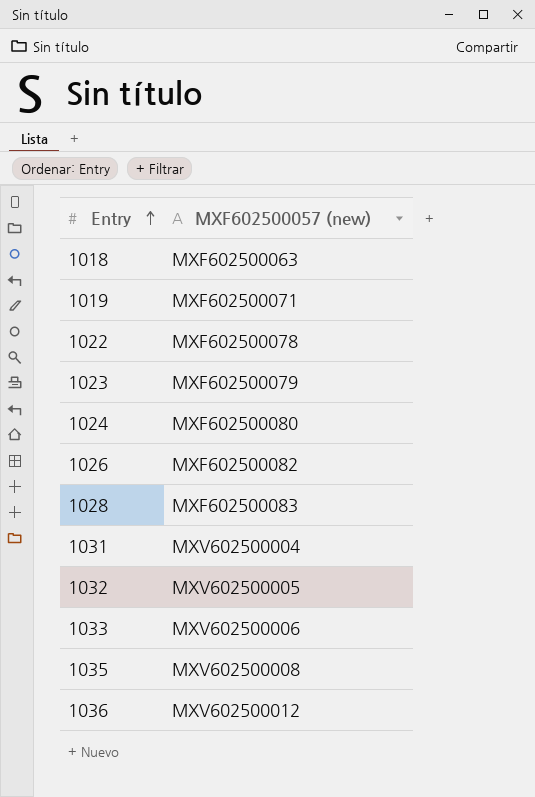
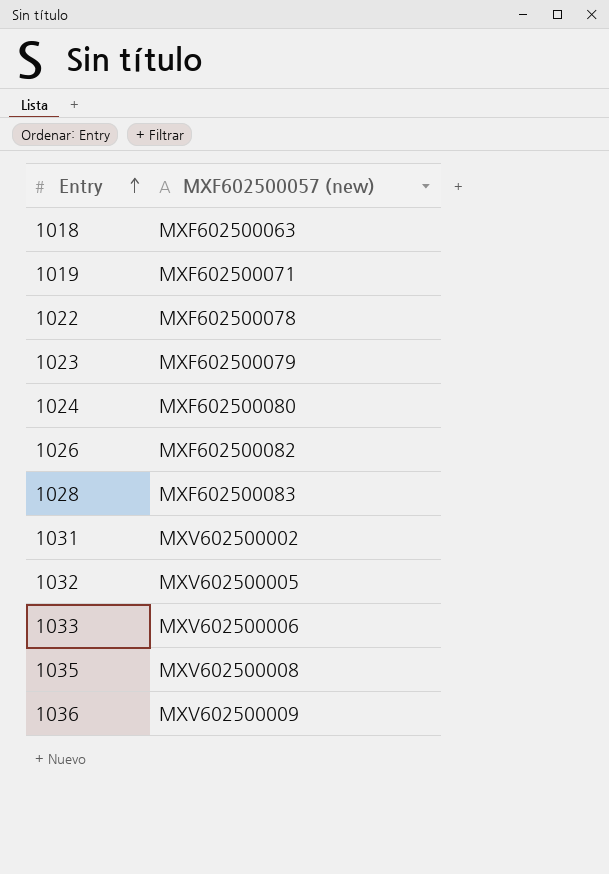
1031 | MXF602500057 (new): MXV602500004 -> MXV602500002
1036 | MXF602500057 (new): MXV602500012 -> MXV602500009

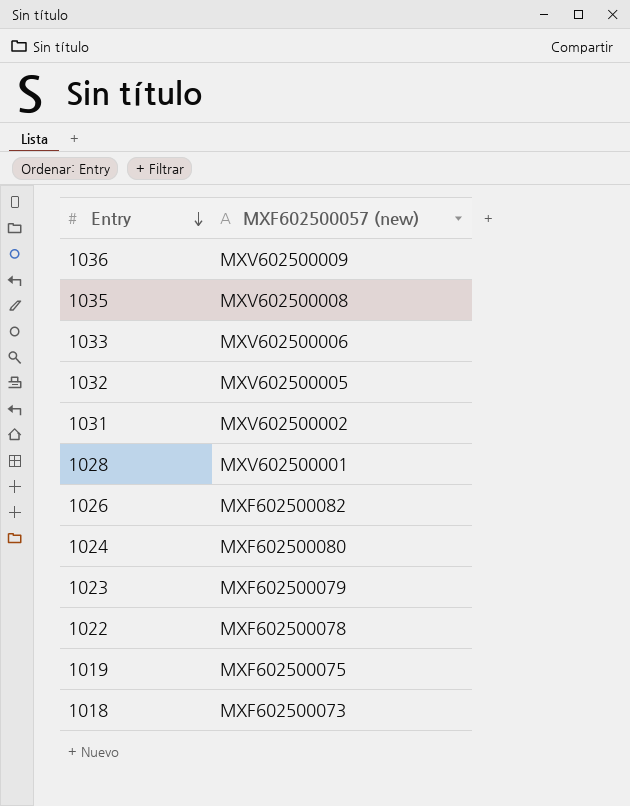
row order: Entry ascending -> Entry descending
1028 | MXF602500057 (new): MXF602500083 -> MXV602500001
1019 | MXF602500057 (new): MXF602500071 -> MXF602500075
1018 | MXF602500057 (new): MXF602500063 -> MXF602500073

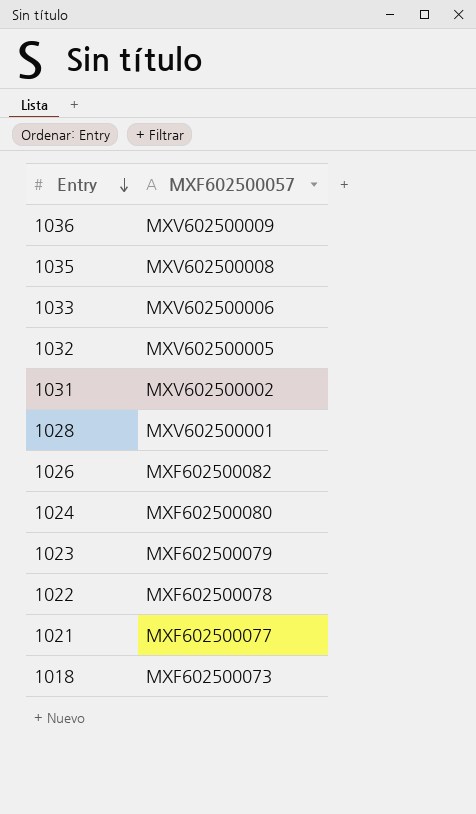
column name: MXF602500057 (new) -> MXF602500057
row 1019: MXF602500075 -> none
row 1021: none -> MXF602500077

